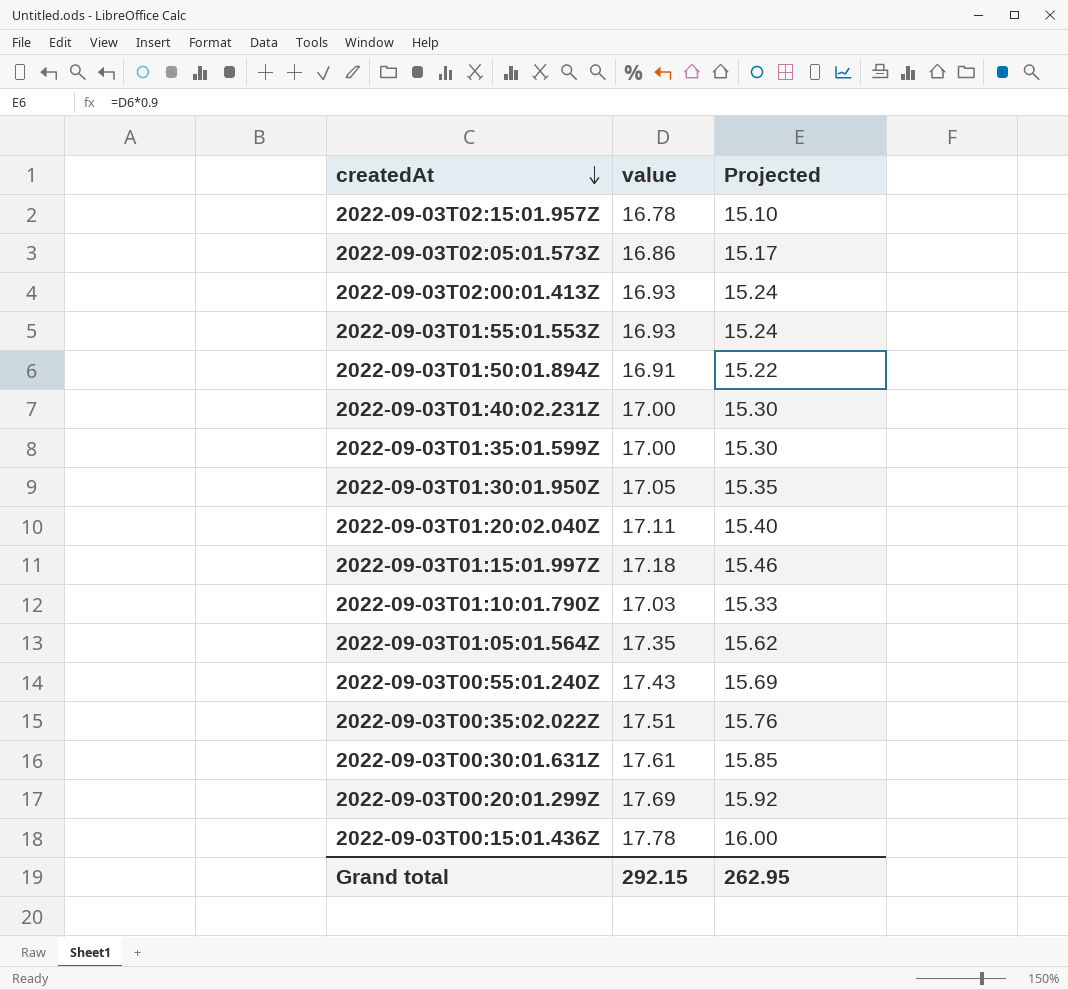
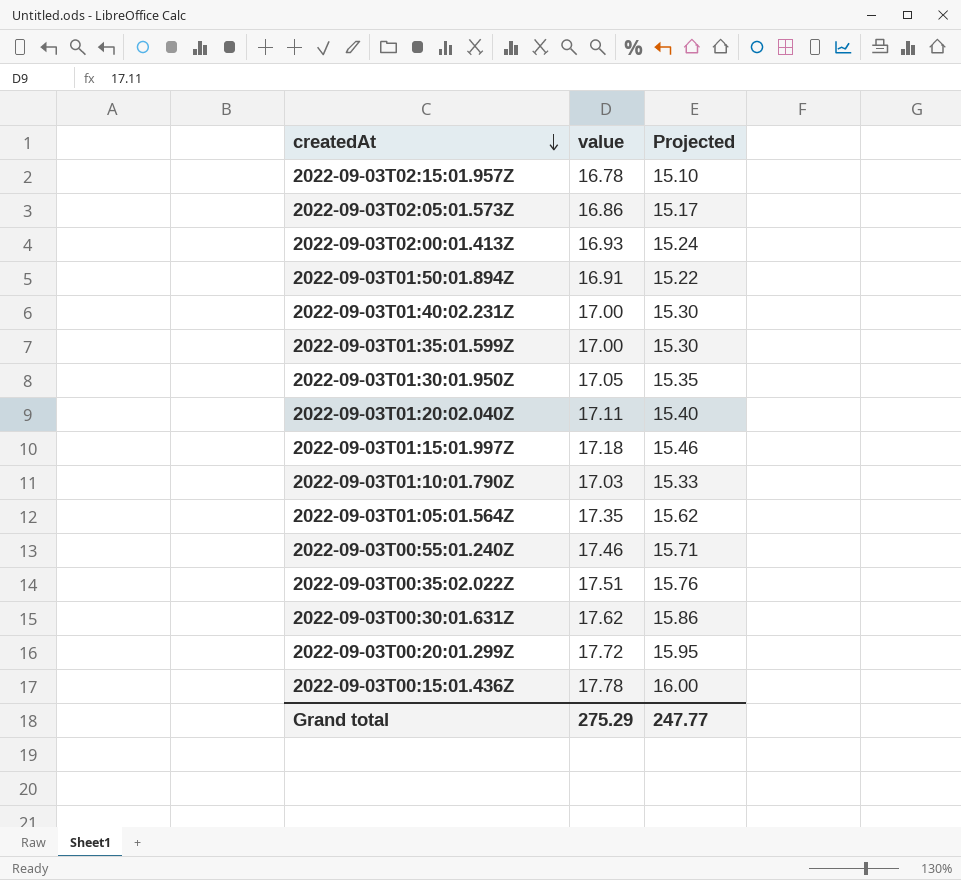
row 2022-09-03T01:55:01.553Z: 16.93 | 15.24 -> none
2022-09-03T00:55:01.240Z | value: 17.43 -> 17.46
2022-09-03T00:55:01.240Z | Projected: 15.69 -> 15.71
2022-09-03T00:30:01.631Z | value: 17.61 -> 17.62
2022-09-03T00:30:01.631Z | Projected: 15.85 -> 15.86
2022-09-03T00:20:01.299Z | value: 17.69 -> 17.72
2022-09-03T00:20:01.299Z | Projected: 15.92 -> 15.95
Grand total | value: 292.15 -> 275.29
Grand total | Projected: 262.95 -> 247.77

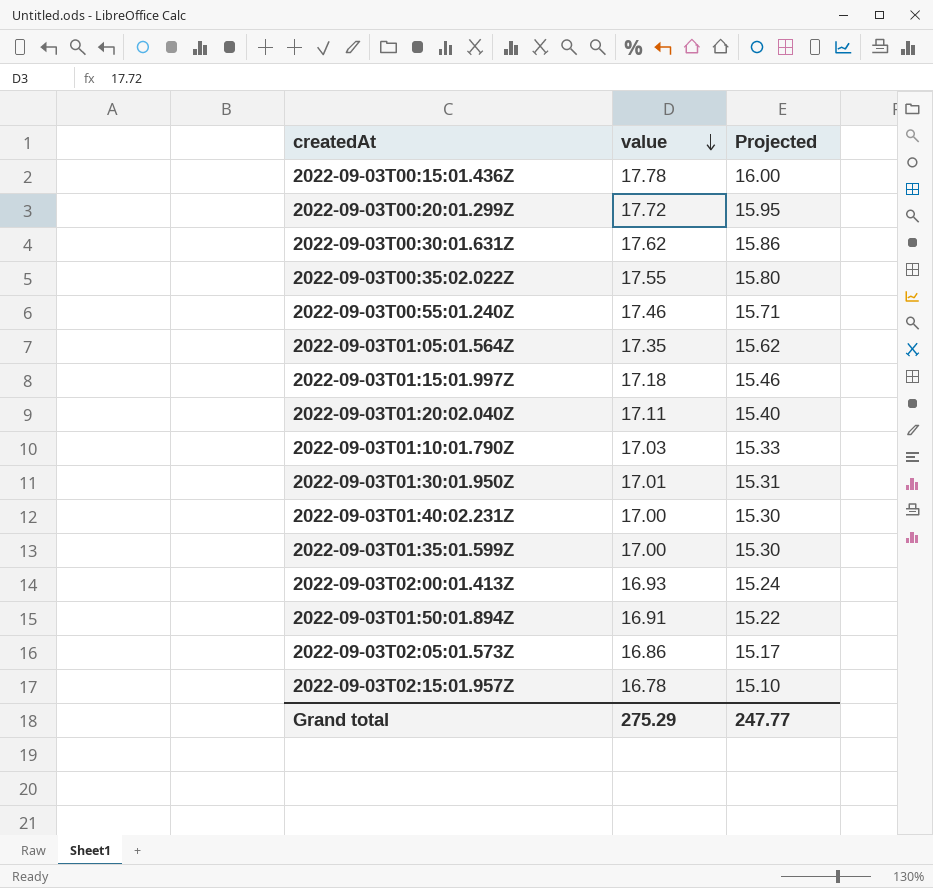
row order: createdAt descending -> value descending
2022-09-03T00:35:02.022Z | value: 17.51 -> 17.55
2022-09-03T00:35:02.022Z | Projected: 15.76 -> 15.80
2022-09-03T01:30:01.950Z | value: 17.05 -> 17.01
2022-09-03T01:30:01.950Z | Projected: 15.35 -> 15.31

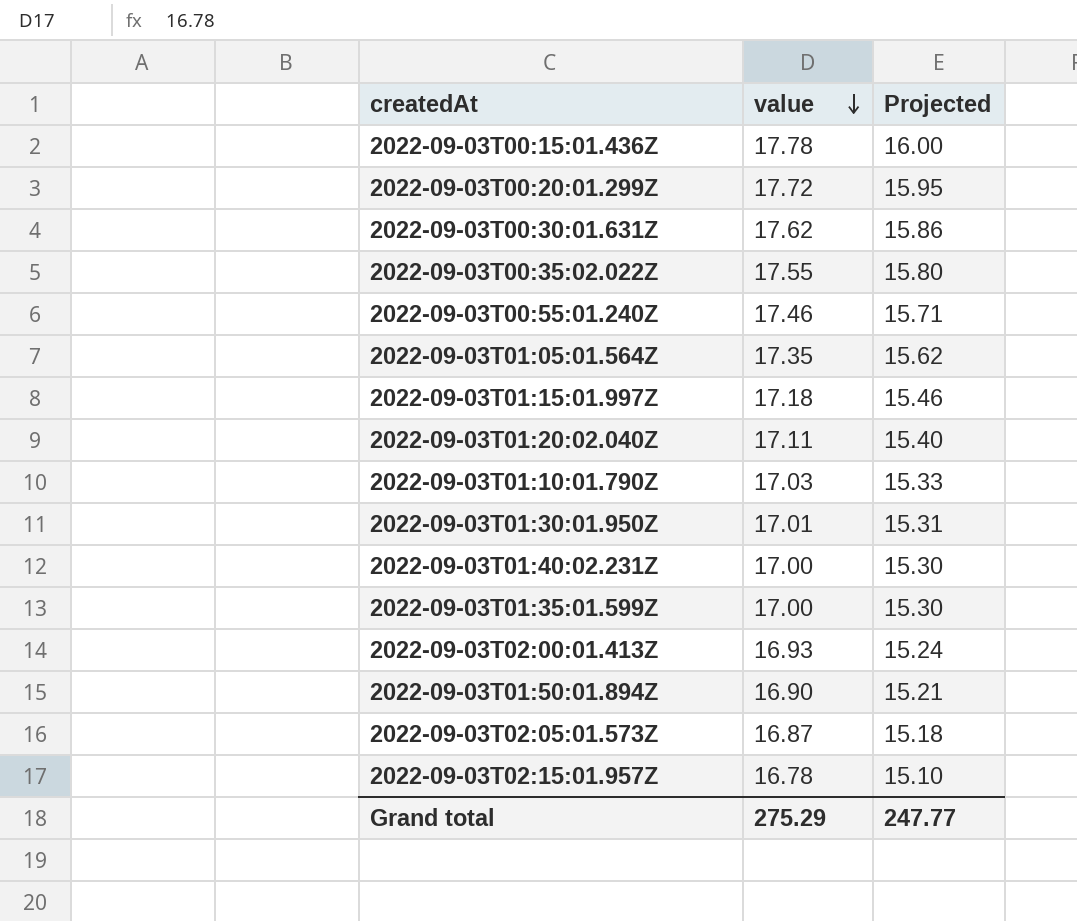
2022-09-03T01:50:01.894Z | value: 16.91 -> 16.90
2022-09-03T01:50:01.894Z | Projected: 15.22 -> 15.21
2022-09-03T02:05:01.573Z | value: 16.86 -> 16.87
2022-09-03T02:05:01.573Z | Projected: 15.17 -> 15.18

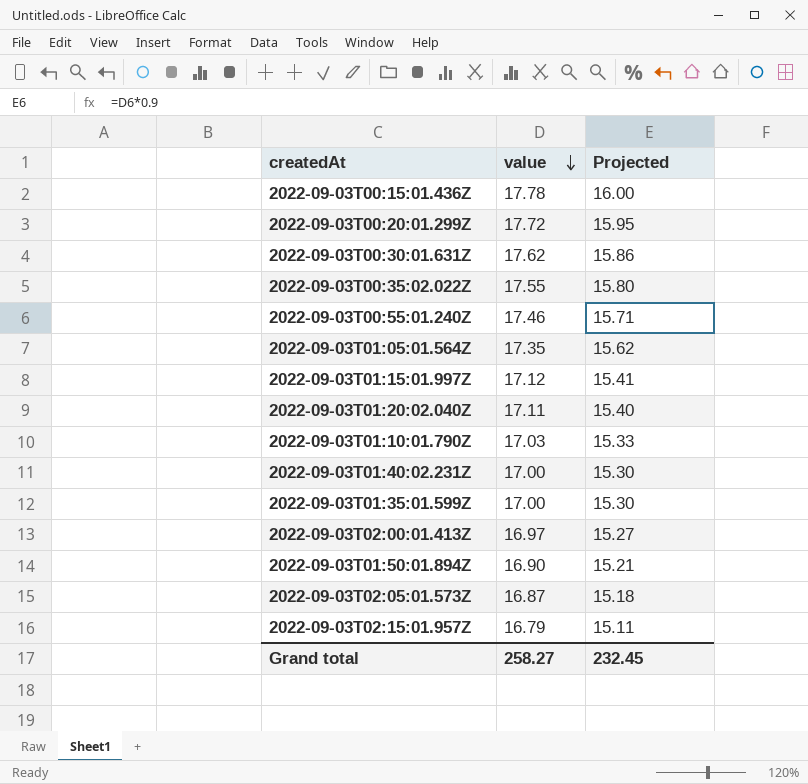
row 2022-09-03T01:30:01.950Z: 17.01 | 15.31 -> none
2022-09-03T01:15:01.997Z | value: 17.18 -> 17.12
2022-09-03T01:15:01.997Z | Projected: 15.46 -> 15.41
2022-09-03T02:00:01.413Z | value: 16.93 -> 16.97
2022-09-03T02:00:01.413Z | Projected: 15.24 -> 15.27
2022-09-03T02:15:01.957Z | value: 16.78 -> 16.79
2022-09-03T02:15:01.957Z | Projected: 15.10 -> 15.11
Grand total | value: 275.29 -> 258.27
Grand total | Projected: 247.77 -> 232.45

